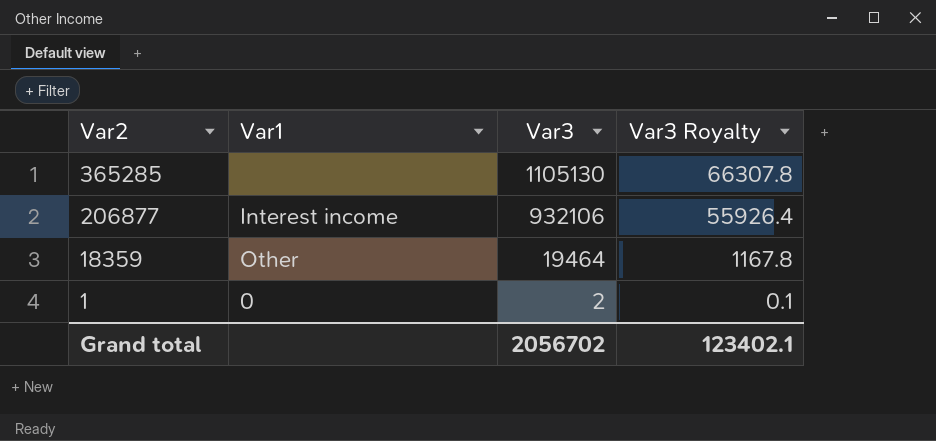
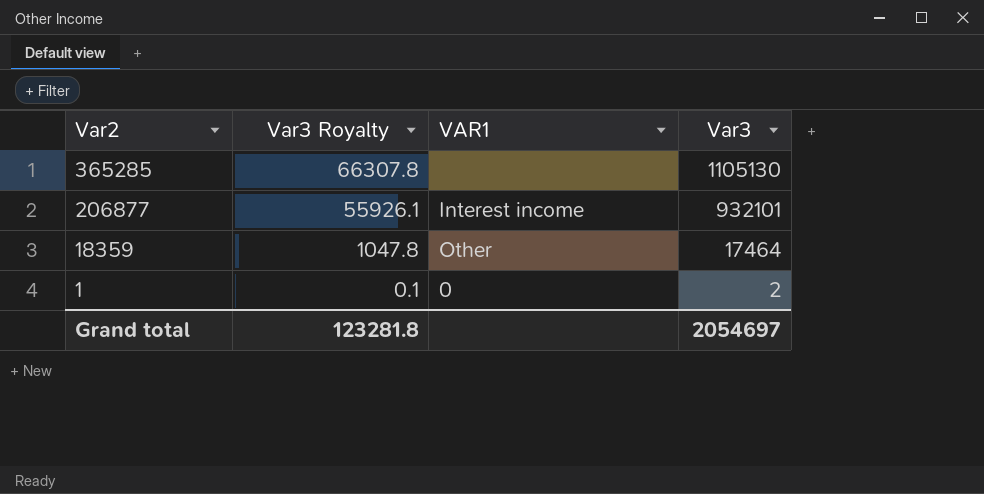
column Var3 Royalty | position: 4 -> 2
column name: Var1 -> VAR1
206877 | Var3 Royalty: 55926.4 -> 55926.1
206877 | Var3: 932106 -> 932101
18359 | Var3 Royalty: 1167.8 -> 1047.8
18359 | Var3: 19464 -> 17464
Grand total | Var3 Royalty: 123402.1 -> 123281.8
Grand total | Var3: 2056702 -> 2054697

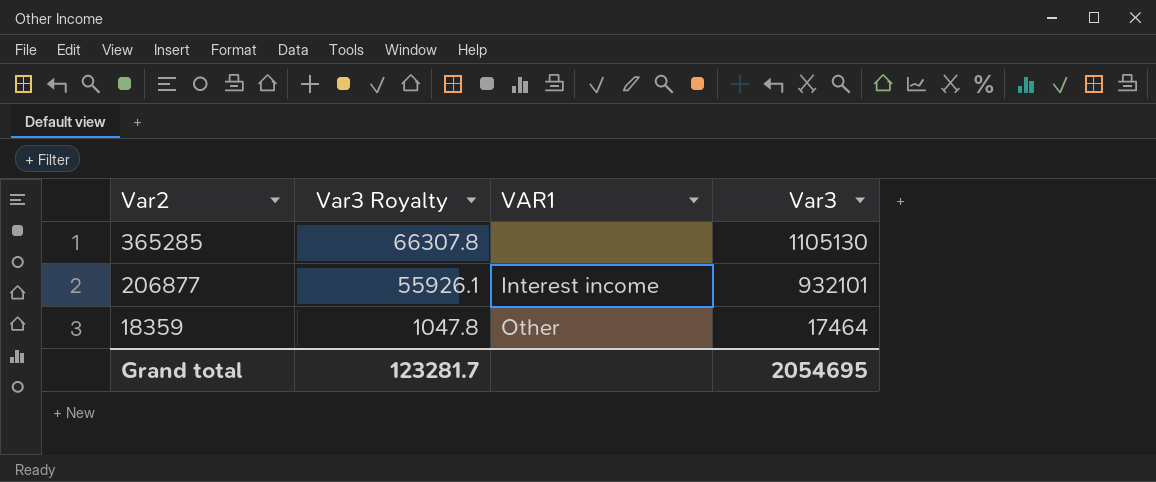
row 1: 0.1 | 0 | 2 -> none
Grand total | Var3 Royalty: 123281.8 -> 123281.7
Grand total | Var3: 2054697 -> 2054695

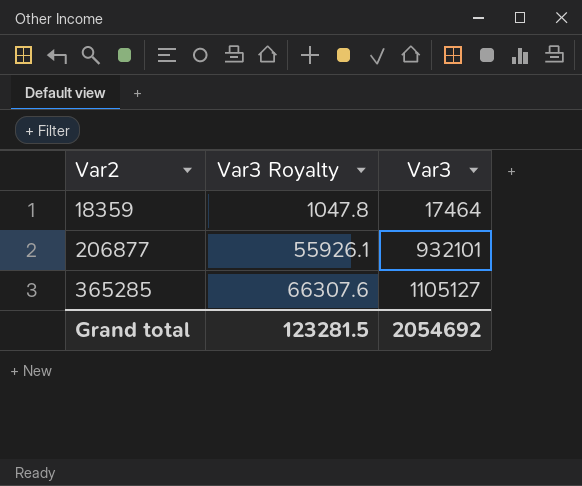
row order: Var2 descending -> Var2 ascending
column VAR1 | position: 3 -> none
365285 | Var3 Royalty: 66307.8 -> 66307.6
365285 | Var3: 1105130 -> 1105127
Grand total | Var3 Royalty: 123281.7 -> 123281.5
Grand total | Var3: 2054695 -> 2054692

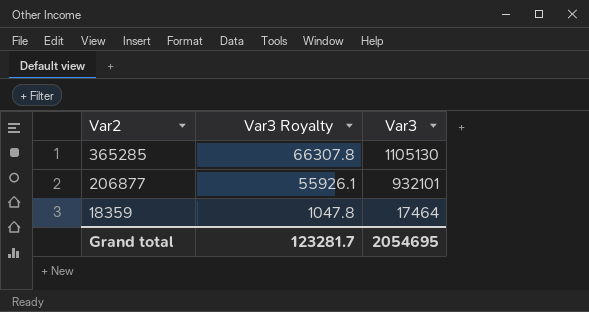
row order: Var2 ascending -> Var2 descending
365285 | Var3 Royalty: 66307.6 -> 66307.8
365285 | Var3: 1105127 -> 1105130
Grand total | Var3 Royalty: 123281.5 -> 123281.7
Grand total | Var3: 2054692 -> 2054695

